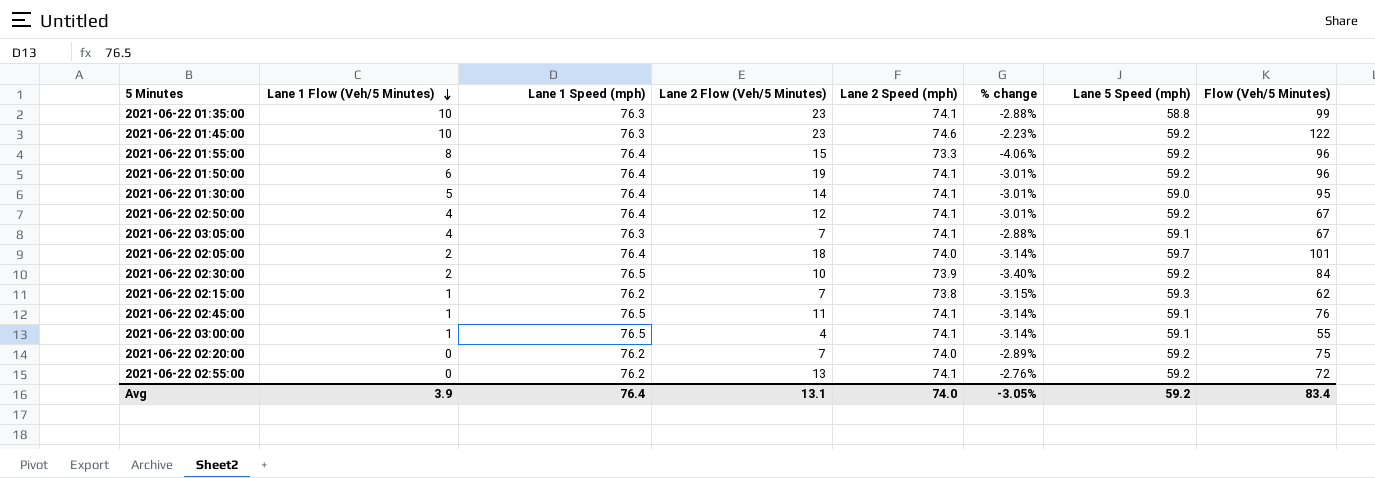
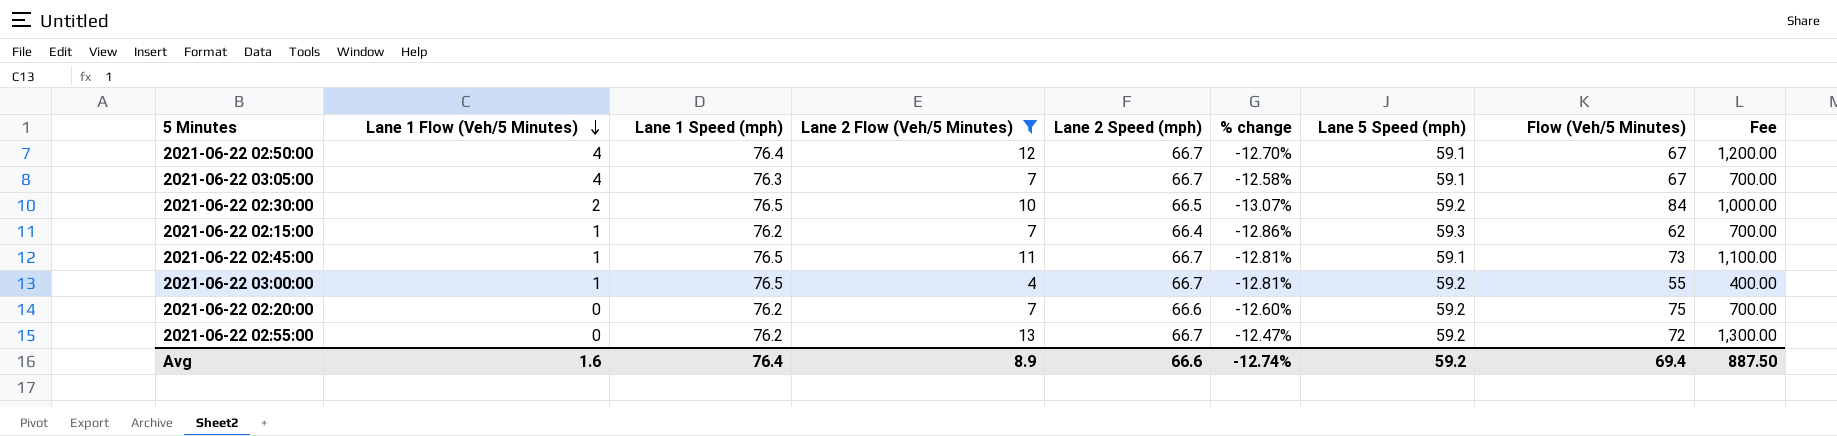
filter: none -> Lane 2 Flow (Veh/5 Minutes) <= 13
column Fee | formula: none -> [Lane 2 Flow (Veh/5 Minutes)] * 100
2021-06-22 02:50:00 | Lane 2 Speed (mph): 74.1 -> 66.7
2021-06-22 02:50:00 | % change: -3.01% -> -12.70%
2021-06-22 02:50:00 | Lane 5 Speed (mph): 59.2 -> 59.1
2021-06-22 03:05:00 | Lane 2 Speed (mph): 74.1 -> 66.7
2021-06-22 03:05:00 | % change: -2.88% -> -12.58%
2021-06-22 02:30:00 | Lane 2 Speed (mph): 73.9 -> 66.5
2021-06-22 02:30:00 | % change: -3.40% -> -13.07%
2021-06-22 02:15:00 | Lane 2 Speed (mph): 73.8 -> 66.4
2021-06-22 02:15:00 | % change: -3.15% -> -12.86%
2021-06-22 02:45:00 | Lane 2 Speed (mph): 74.1 -> 66.7
2021-06-22 02:45:00 | % change: -3.14% -> -12.81%
2021-06-22 02:45:00 | Flow (Veh/5 Minutes): 76 -> 73
2021-06-22 03:00:00 | Lane 2 Speed (mph): 74.1 -> 66.7
2021-06-22 03:00:00 | % change: -3.14% -> -12.81%
2021-06-22 03:00:00 | Lane 5 Speed (mph): 59.1 -> 59.2
2021-06-22 02:20:00 | Lane 2 Speed (mph): 74.0 -> 66.6
2021-06-22 02:20:00 | % change: -2.89% -> -12.60%
2021-06-22 02:55:00 | Lane 2 Speed (mph): 74.1 -> 66.7
2021-06-22 02:55:00 | % change: -2.76% -> -12.47%
Avg | Lane 1 Flow (Veh/5 Minutes): 3.9 -> 1.6
Avg | Lane 2 Flow (Veh/5 Minutes): 13.1 -> 8.9
Avg | Lane 2 Speed (mph): 74.0 -> 66.6
Avg | % change: -3.05% -> -12.74%
Avg | Flow (Veh/5 Minutes): 83.4 -> 69.4

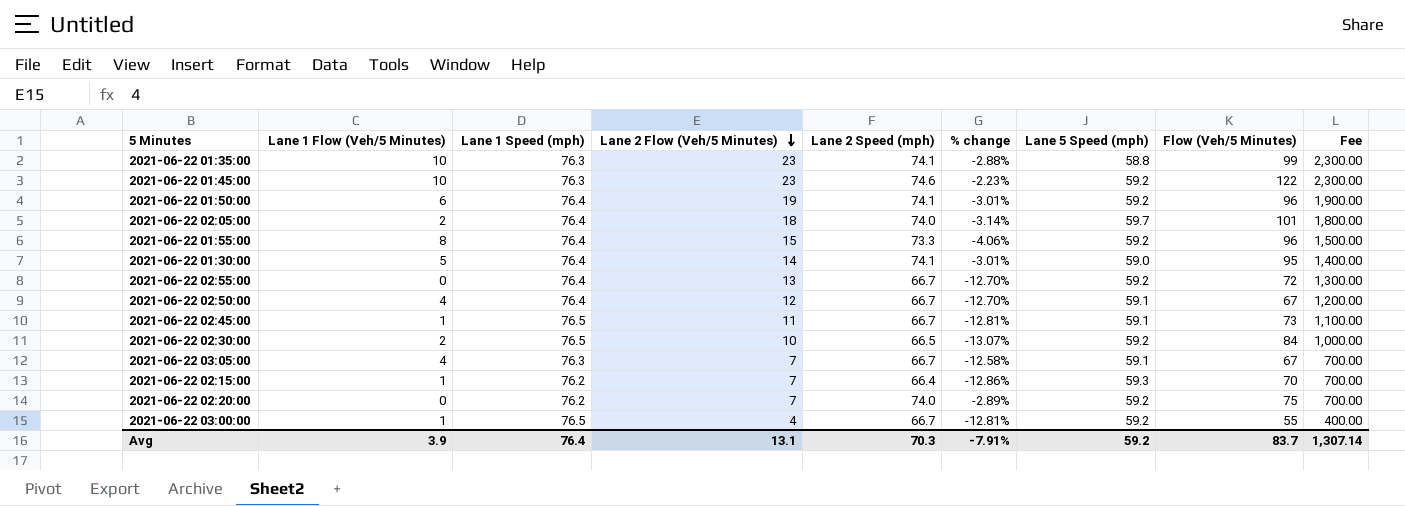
filter: Lane 2 Flow (Veh/5 Minutes) <= 13 -> none
row order: Lane 1 Flow (Veh/5 Minutes) descending -> Lane 2 Flow (Veh/5 Minutes) descending
2021-06-22 02:55:00 | Lane 1 Speed (mph): 76.2 -> 76.4
2021-06-22 02:55:00 | % change: -12.47% -> -12.70%
2021-06-22 02:15:00 | Flow (Veh/5 Minutes): 62 -> 70
2021-06-22 02:20:00 | Lane 2 Speed (mph): 66.6 -> 74.0
2021-06-22 02:20:00 | % change: -12.60% -> -2.89%
Avg | Lane 1 Flow (Veh/5 Minutes): 1.6 -> 3.9
Avg | Lane 2 Flow (Veh/5 Minutes): 8.9 -> 13.1
Avg | Lane 2 Speed (mph): 66.6 -> 70.3
Avg | % change: -12.74% -> -7.91%
Avg | Flow (Veh/5 Minutes): 69.4 -> 83.7
Avg | Fee: 887.50 -> 1,307.14

